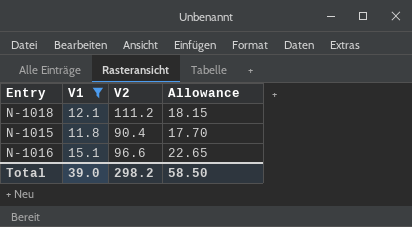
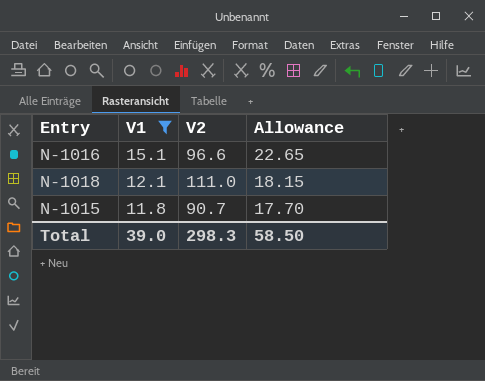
row order: none -> V1 descending
N-1018 | V2: 111.2 -> 111.0
N-1015 | V2: 90.4 -> 90.7
Total | V2: 298.2 -> 298.3

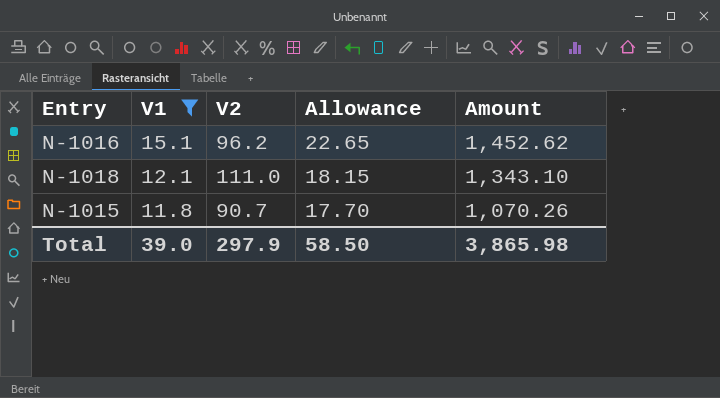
column Amount | formula: none -> [V1] * [V2]
N-1016 | V2: 96.6 -> 96.2
Total | V2: 298.3 -> 297.9

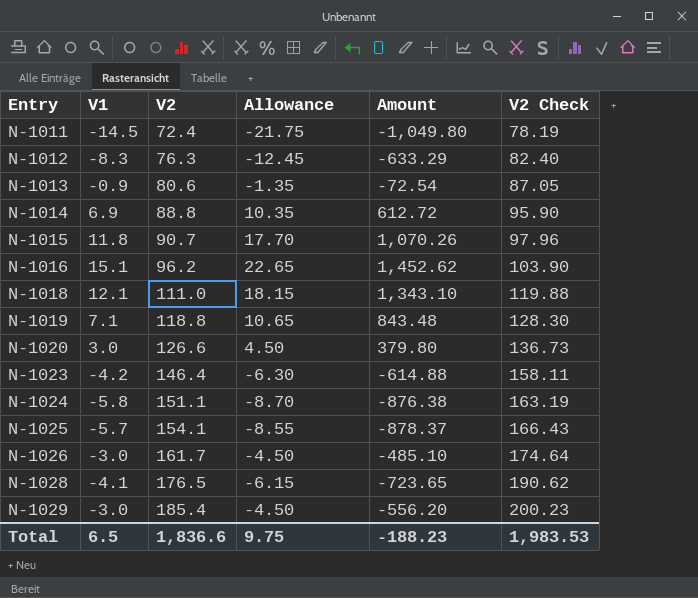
filter: V1 >= 11.8 -> none
row order: V1 descending -> Entry ascending
column V2 Check | formula: none -> [V2] * 1.08
Total | V1: 39.0 -> 6.5
Total | V2: 297.9 -> 1,836.6
Total | Allowance: 58.50 -> 9.75
Total | Amount: 3,865.98 -> -188.23

